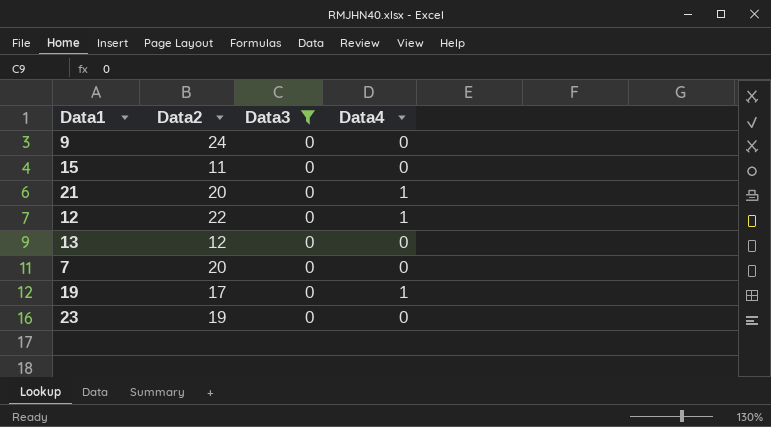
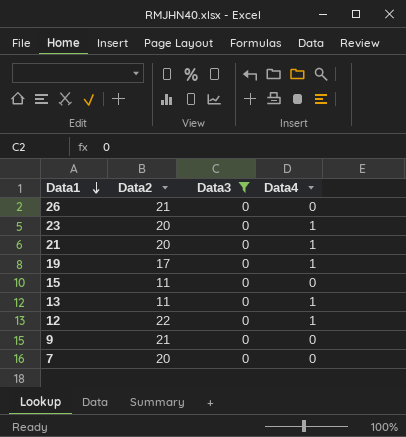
row order: none -> Data1 descending
row 26: none -> 21 | 0 | 0
23 | Data2: 19 -> 20
23 | Data4: 0 -> 1
13 | Data2: 12 -> 11
13 | Data4: 0 -> 1
9 | Data2: 24 -> 21

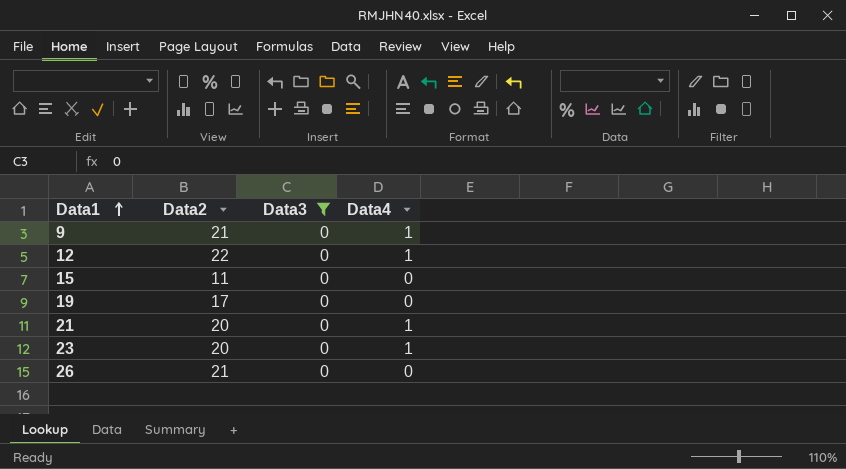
row order: Data1 descending -> Data1 ascending
row 13: 11 | 0 | 1 -> none
row 7: 20 | 0 | 0 -> none
9 | Data4: 0 -> 1
19 | Data4: 1 -> 0

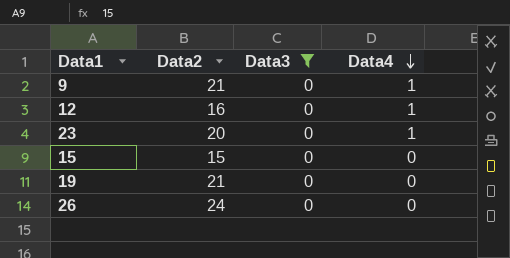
row order: Data1 ascending -> Data4 descending
row 21: 20 | 0 | 1 -> none
12 | Data2: 22 -> 16
15 | Data2: 11 -> 15
19 | Data2: 17 -> 21
26 | Data2: 21 -> 24

